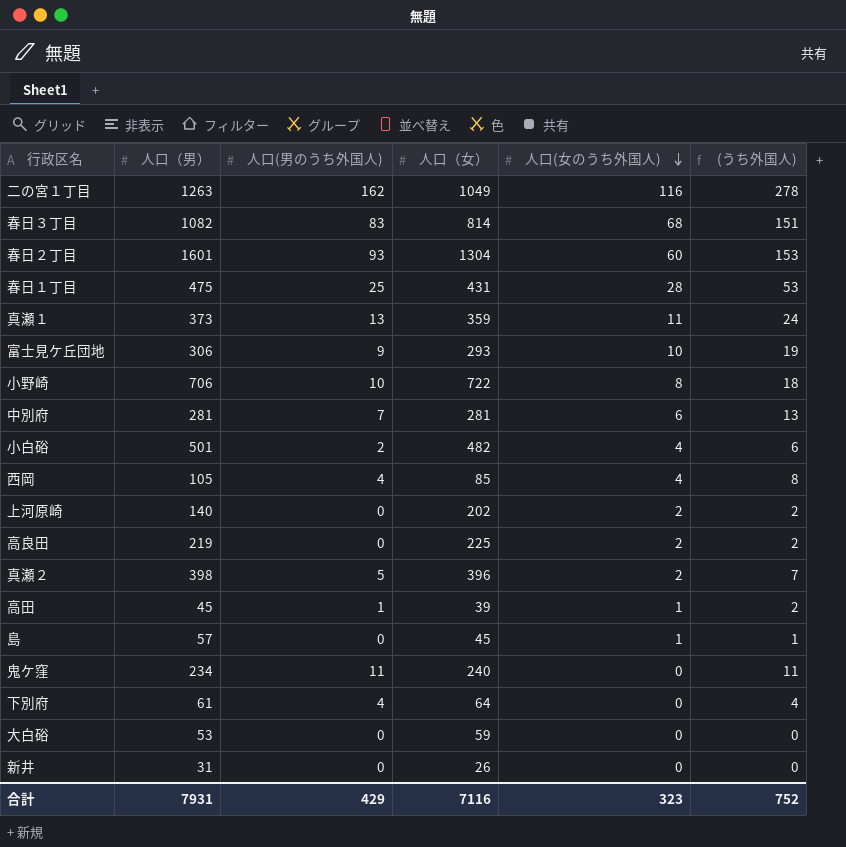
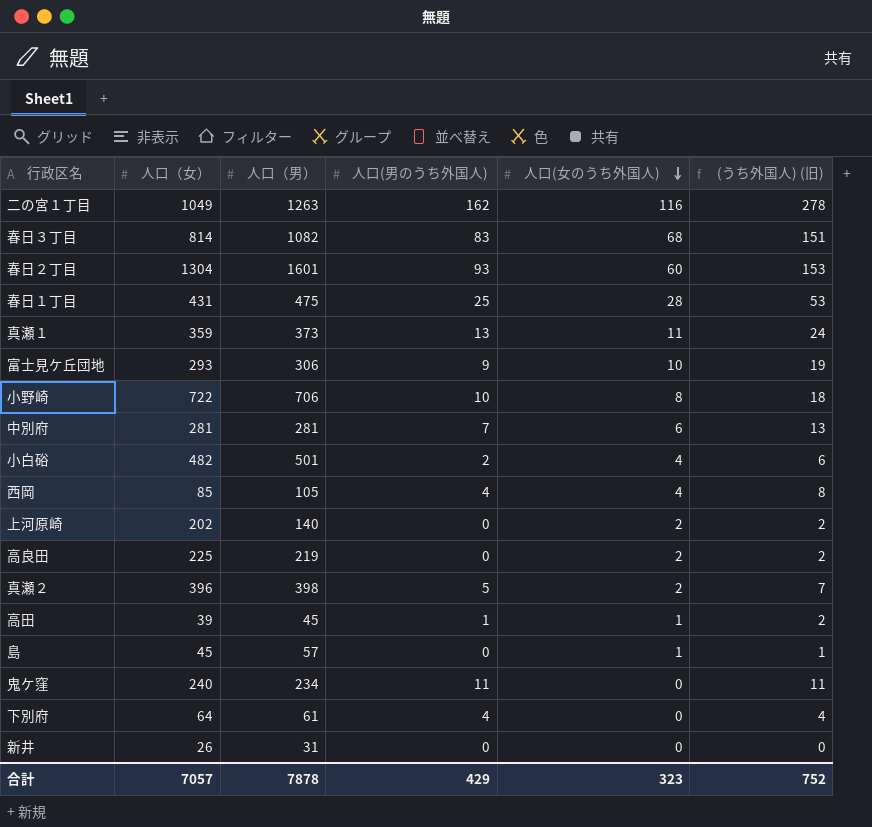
column 人口（女） | position: 4 -> 2
column name: (うち外国人) -> (うち外国人) (旧)
row 大白硲: 53 | 0 | 59 | 0 | 0 -> none
合計 | 人口（女）: 7116 -> 7057
合計 | 人口（男）: 7931 -> 7878

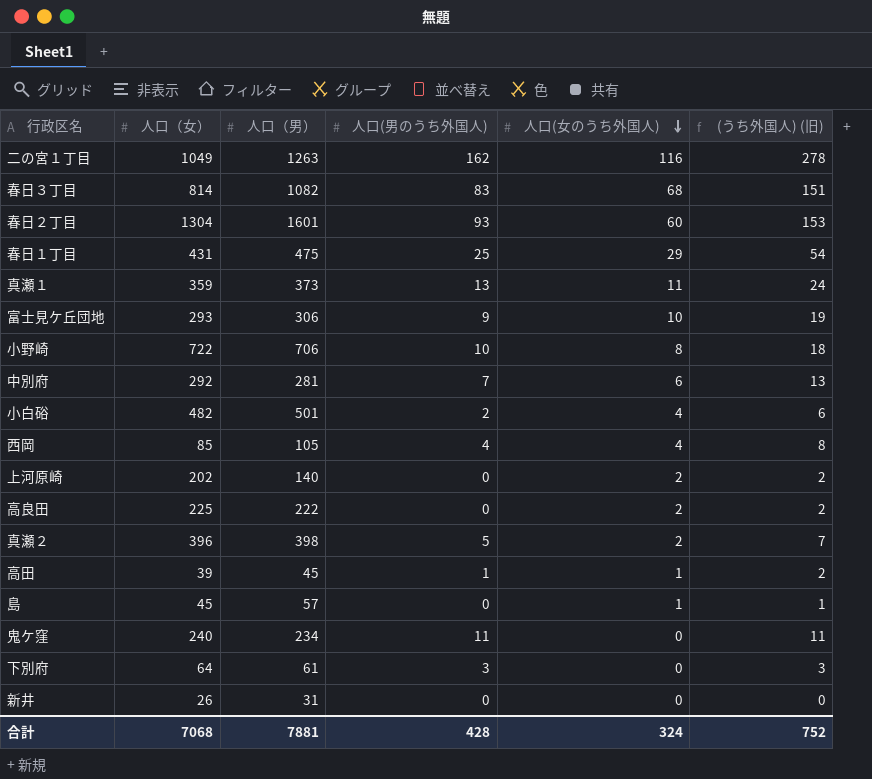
春日１丁目 | 人口(女のうち外国人): 28 -> 29
春日１丁目 | (うち外国人) (旧): 53 -> 54
中別府 | 人口（女）: 281 -> 292
高良田 | 人口（男）: 219 -> 222
下別府 | 人口(男のうち外国人): 4 -> 3
下別府 | (うち外国人) (旧): 4 -> 3
合計 | 人口（女）: 7057 -> 7068
合計 | 人口（男）: 7878 -> 7881
合計 | 人口(男のうち外国人): 429 -> 428
合計 | 人口(女のうち外国人): 323 -> 324

